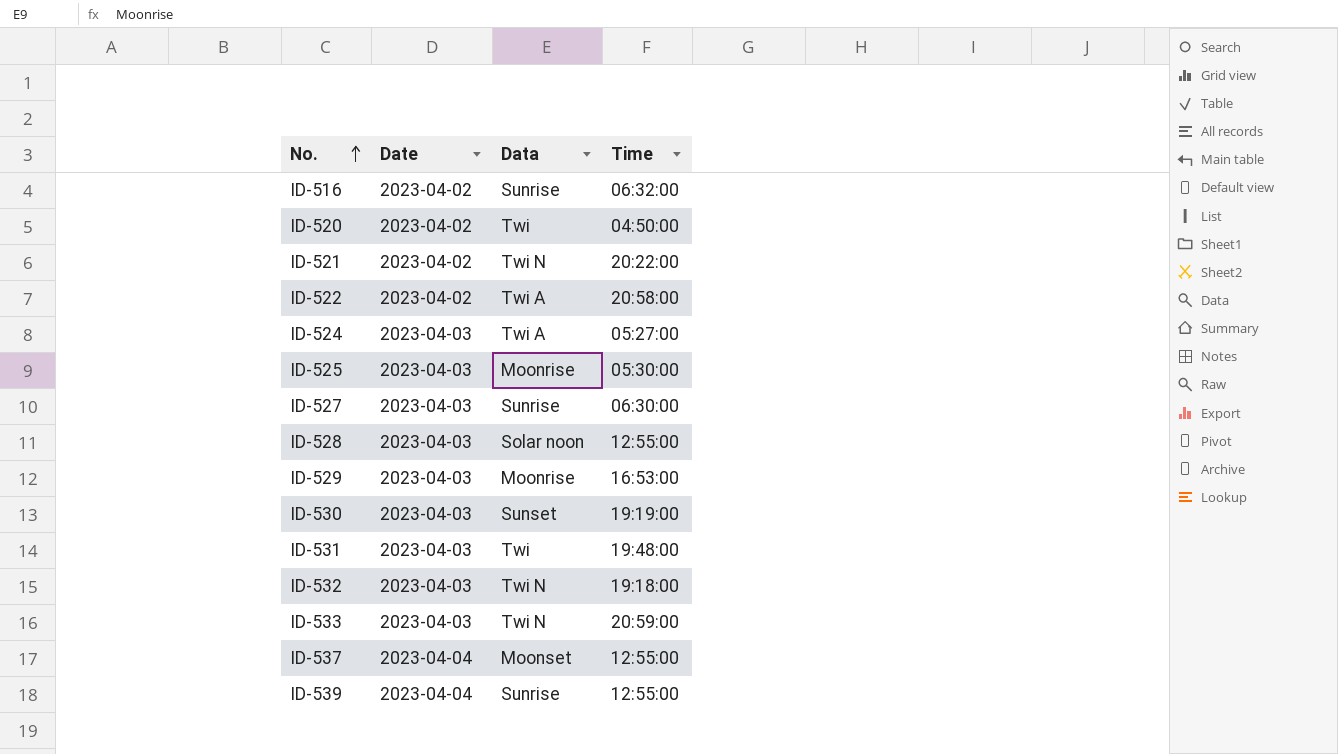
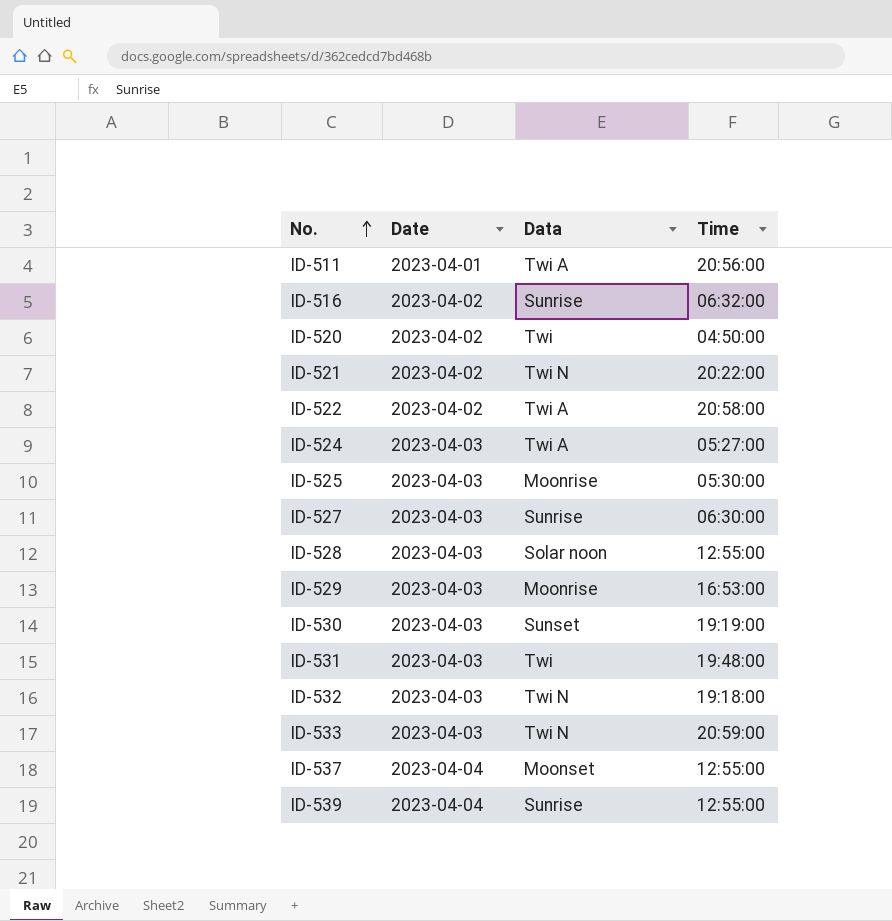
row ID-511: none -> 2023-04-01 | Twi A | 20:56:00

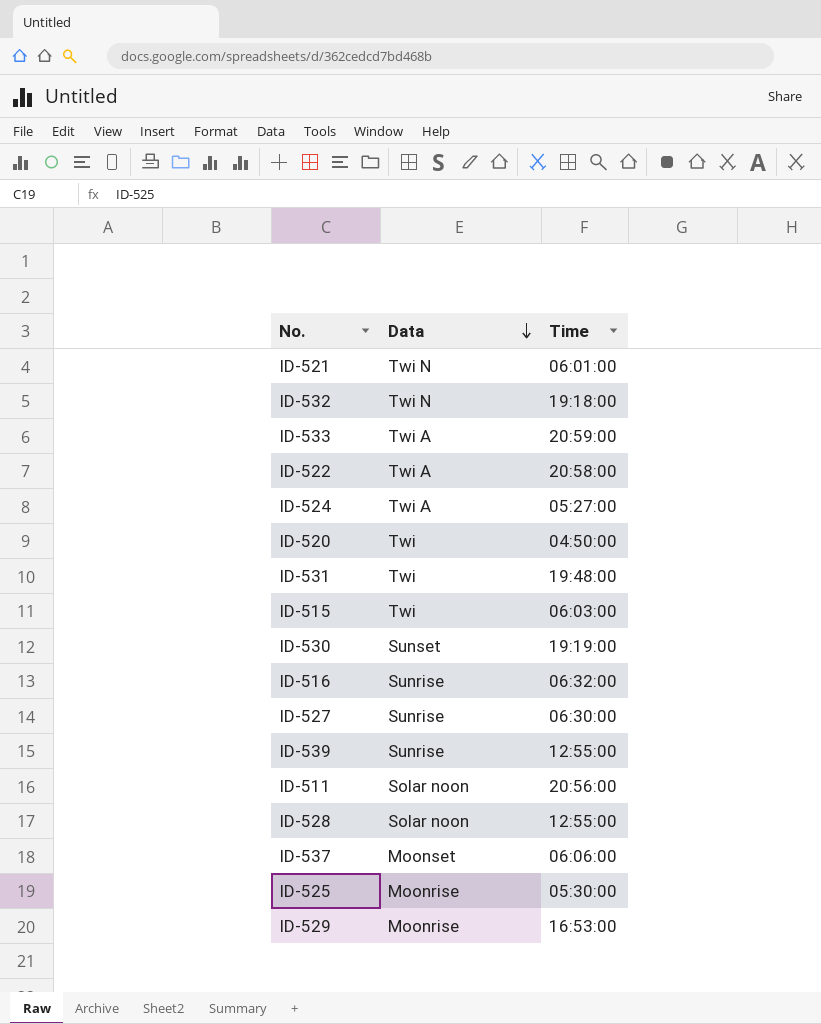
row order: No. ascending -> Data descending
column Date | position: 2 -> none
ID-521 | Time: 20:22:00 -> 06:01:00
ID-533 | Data: Twi N -> Twi A
row ID-515: none -> Twi | 06:03:00
ID-511 | Data: Twi A -> Solar noon
ID-537 | Time: 12:55:00 -> 06:06:00

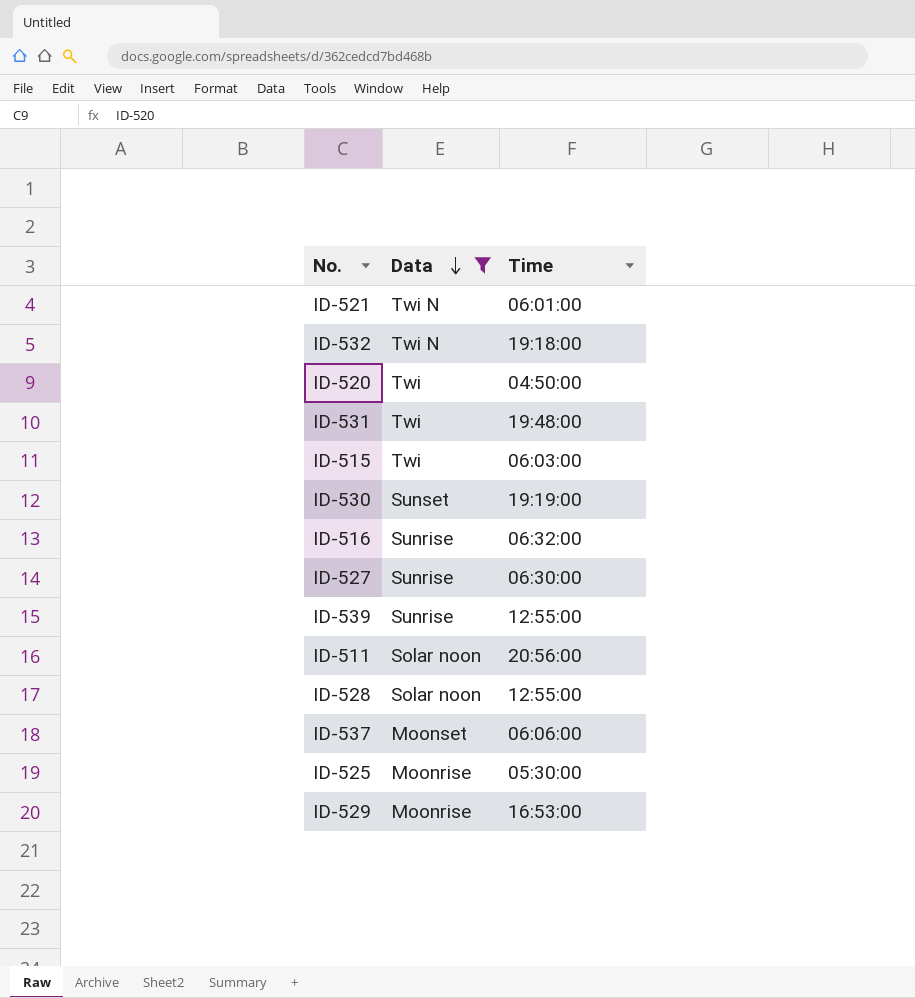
filter: none -> Data != Twi A

